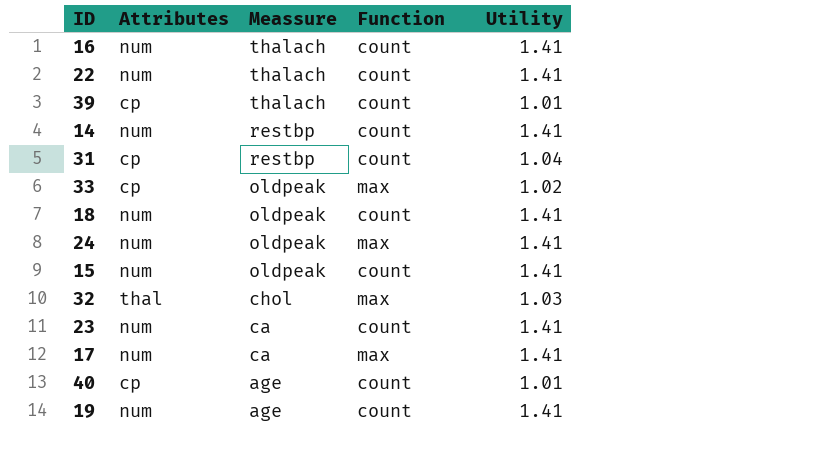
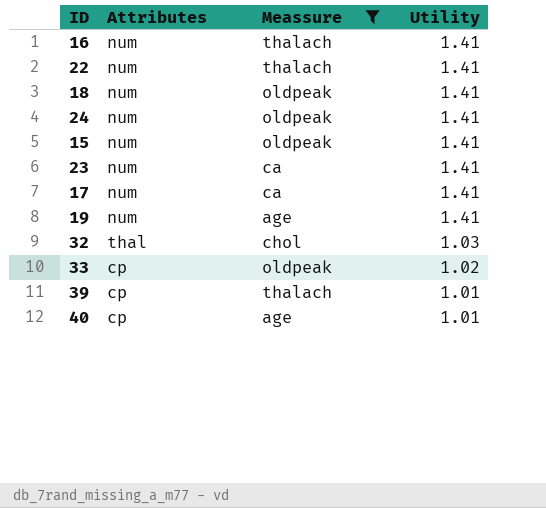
filter: none -> Meassure != restbp
row order: Meassure descending -> Utility descending
column Function | position: 4 -> none

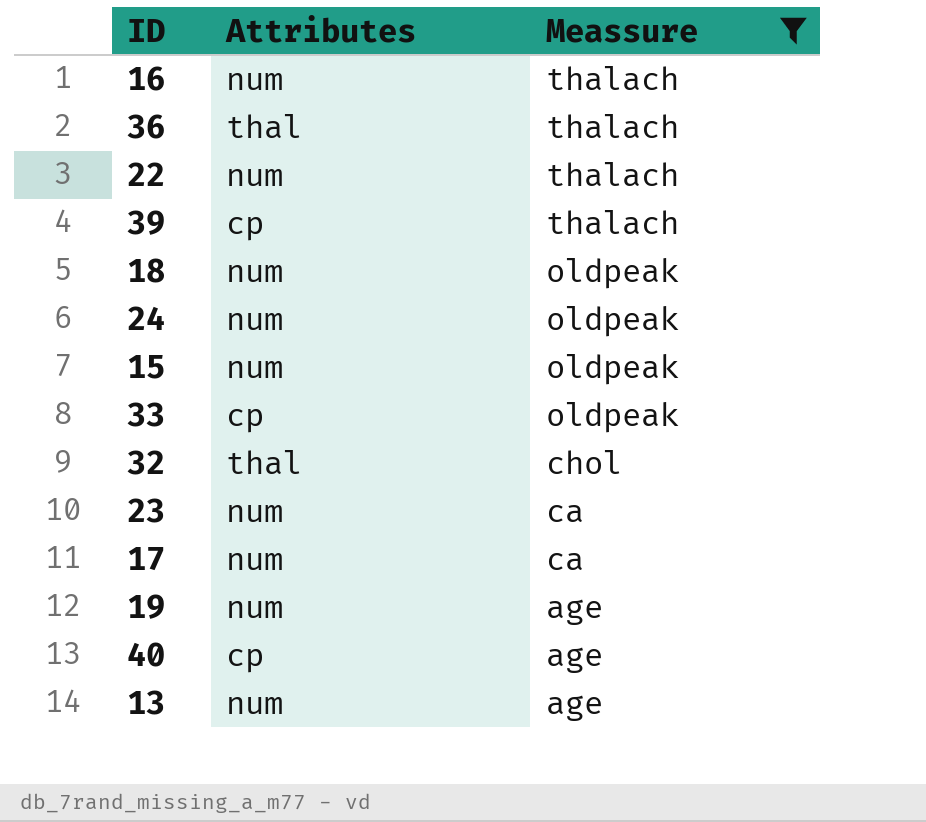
row order: Utility descending -> Meassure descending
column Utility | position: 4 -> none
row 36: none -> thal | thalach
row 13: none -> num | age

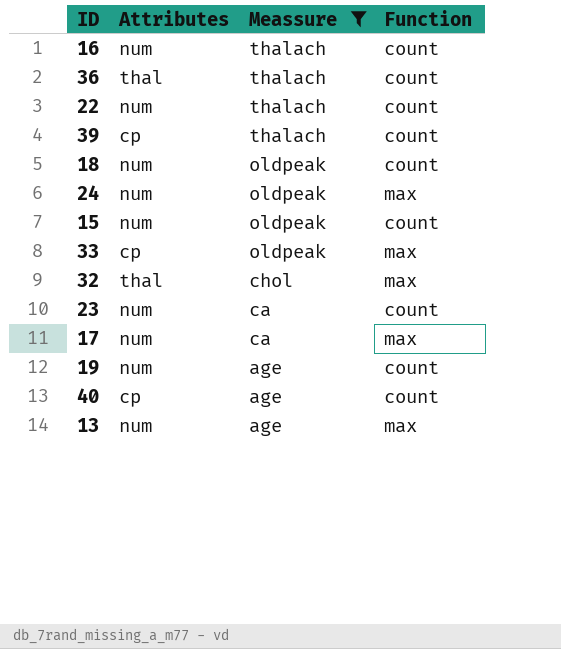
column Function | position: none -> 4

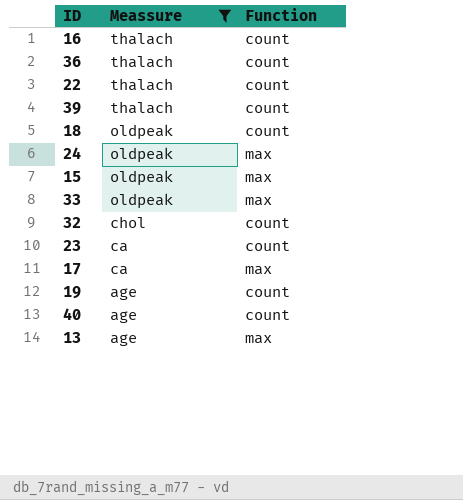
column Attributes | position: 2 -> none
15 | Function: count -> max
32 | Function: max -> count

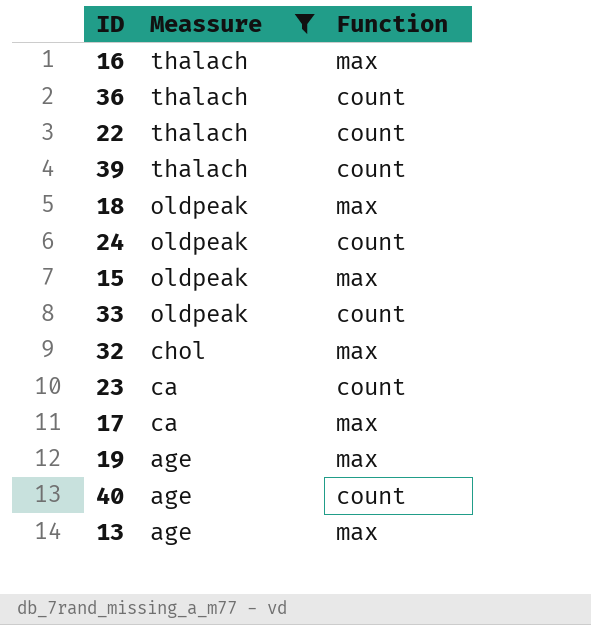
16 | Function: count -> max
18 | Function: count -> max
24 | Function: max -> count
33 | Function: max -> count
32 | Function: count -> max
19 | Function: count -> max

